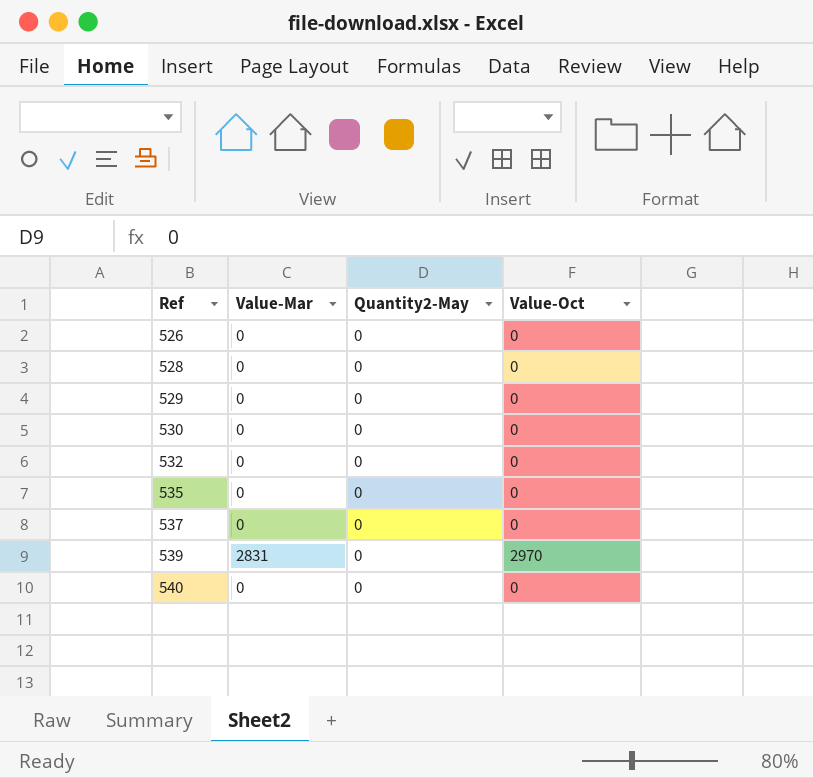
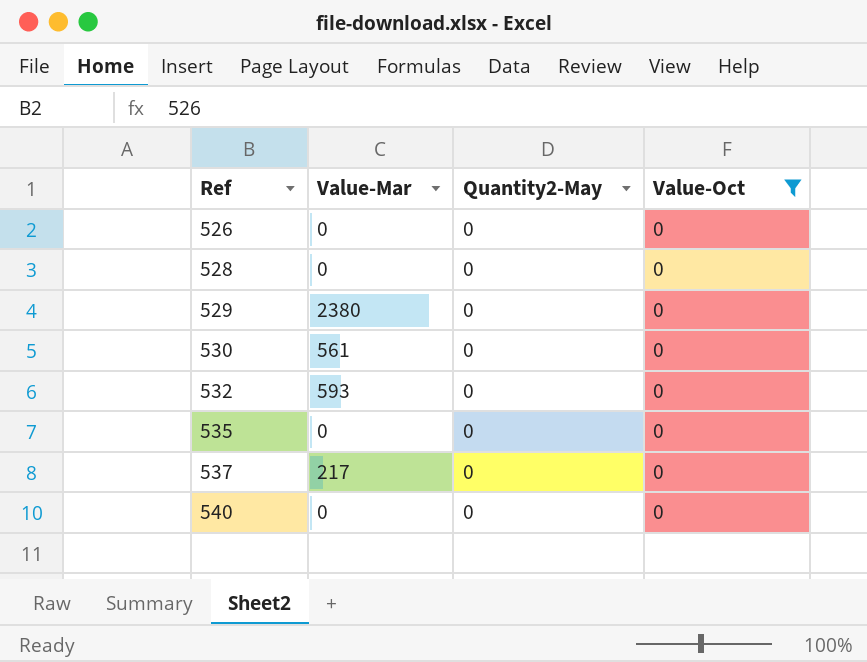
filter: none -> Value-Oct = 0
529 | Value-Mar: 0 -> 2380
530 | Value-Mar: 0 -> 561
532 | Value-Mar: 0 -> 593
537 | Value-Mar: 0 -> 217

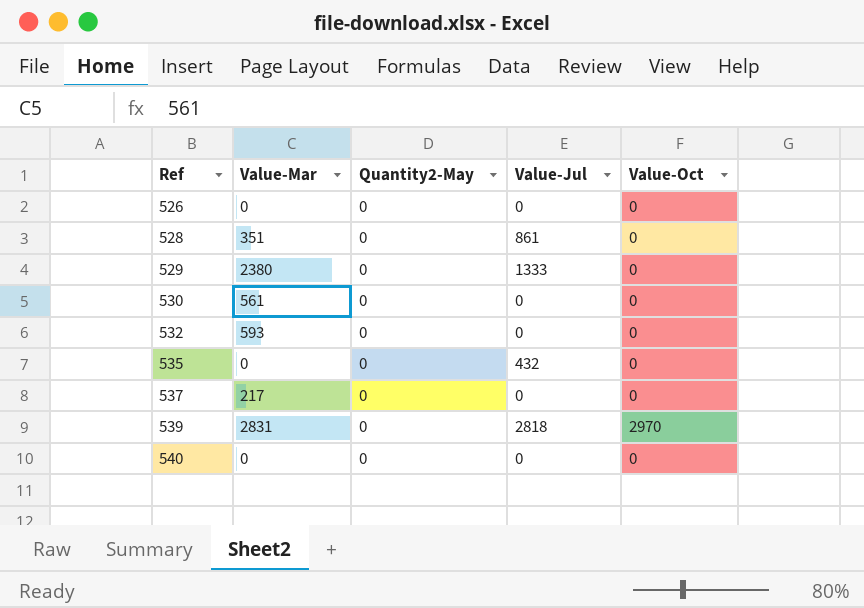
filter: Value-Oct = 0 -> none
column Value-Jul | position: none -> 4
528 | Value-Mar: 0 -> 351

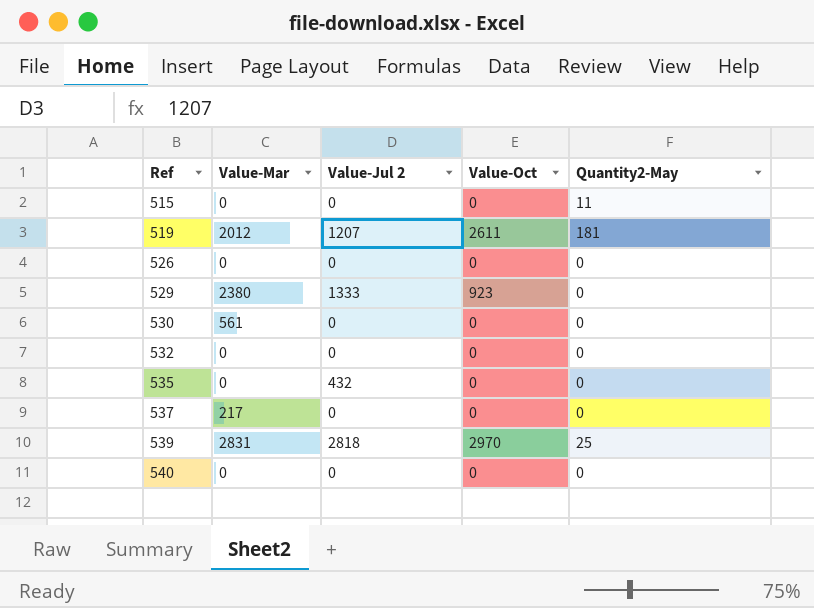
column name: Value-Jul -> Value-Jul 2
column Quantity2-May | position: 3 -> 5
row 528: 351 | 0 | 861 | 0 -> none
row 515: none -> 0 | 0 | 0 | 11
row 519: none -> 2012 | 1207 | 2611 | 181
529 | Value-Oct: 0 -> 923
532 | Value-Mar: 593 -> 0
539 | Quantity2-May: 0 -> 25

